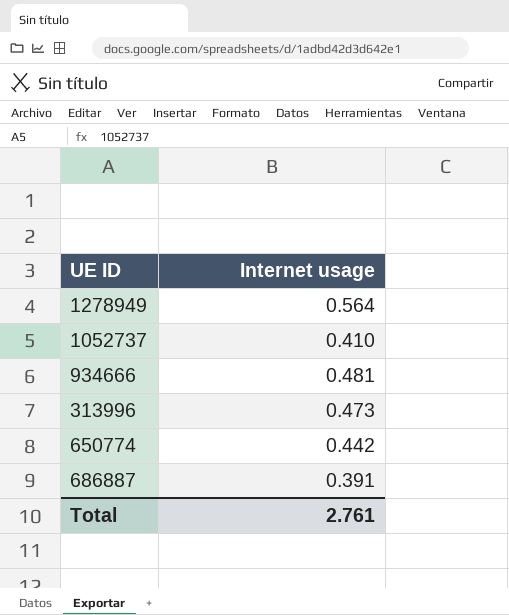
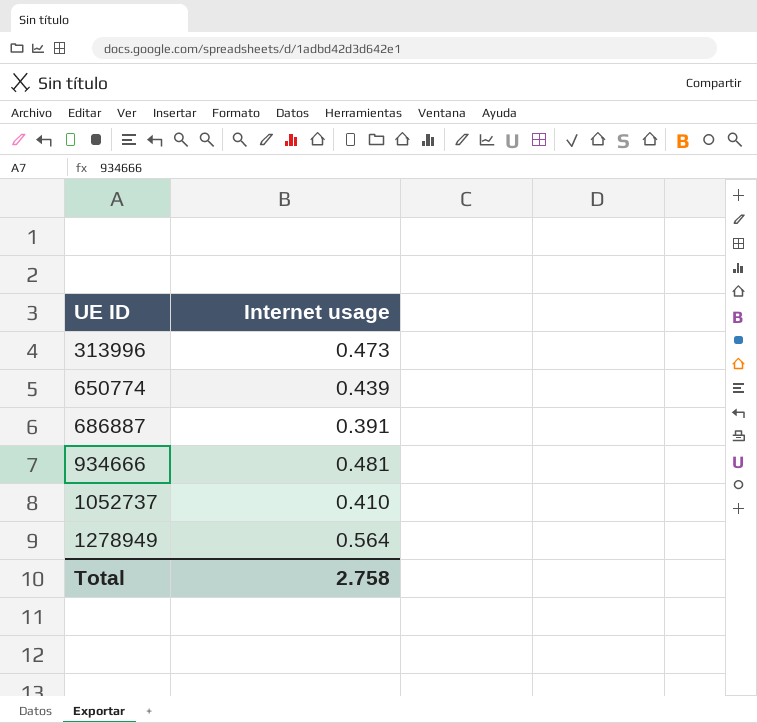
row order: none -> UE ID ascending
650774 | Internet usage: 0.442 -> 0.439
Total | Internet usage: 2.761 -> 2.758

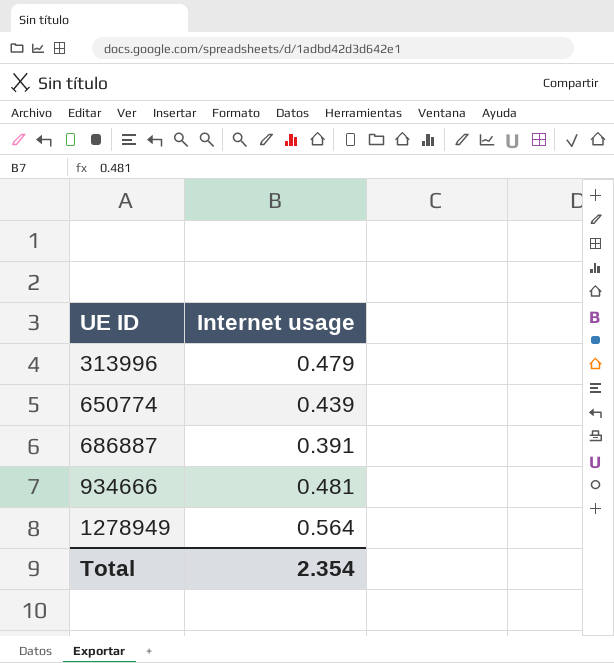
row 1052737: 0.410 -> none
313996 | Internet usage: 0.473 -> 0.479
Total | Internet usage: 2.758 -> 2.354

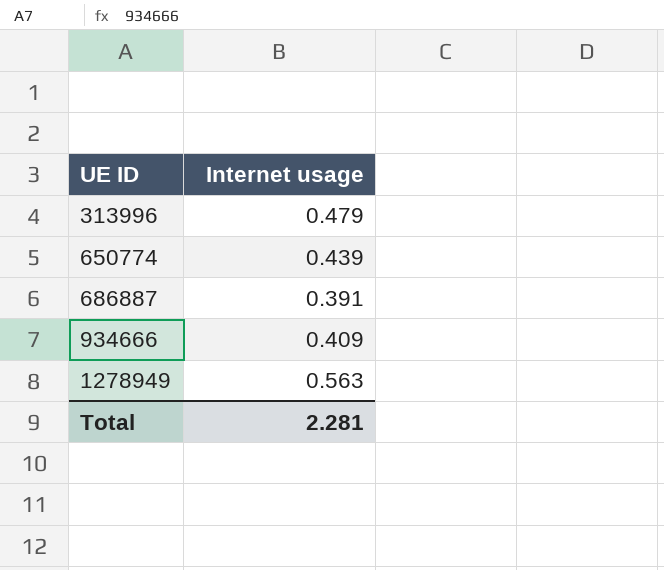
934666 | Internet usage: 0.481 -> 0.409
1278949 | Internet usage: 0.564 -> 0.563
Total | Internet usage: 2.354 -> 2.281

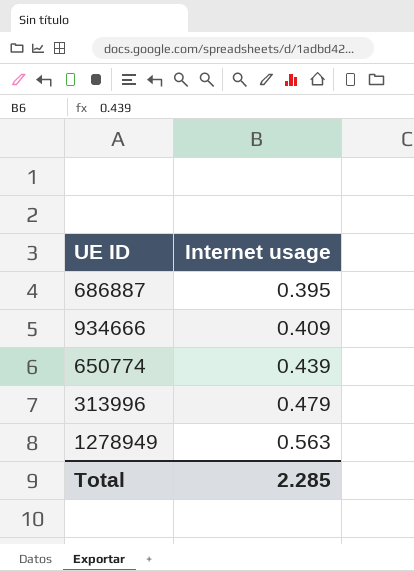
row order: UE ID ascending -> Internet usage ascending
686887 | Internet usage: 0.391 -> 0.395
Total | Internet usage: 2.281 -> 2.285

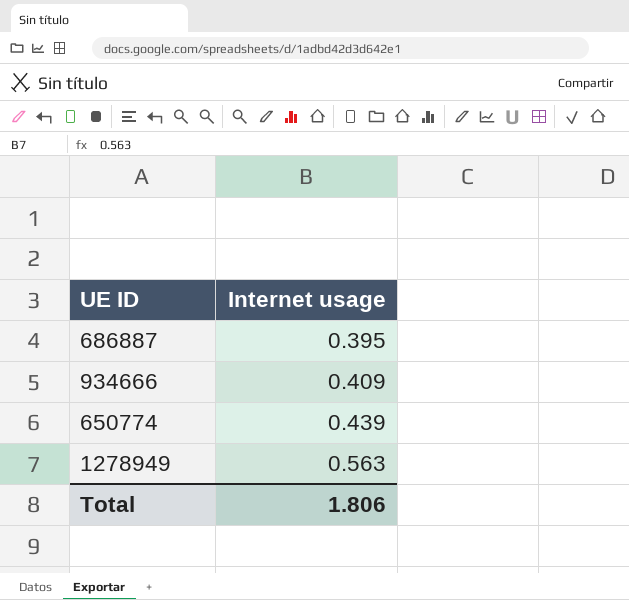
row 313996: 0.479 -> none
Total | Internet usage: 2.285 -> 1.806

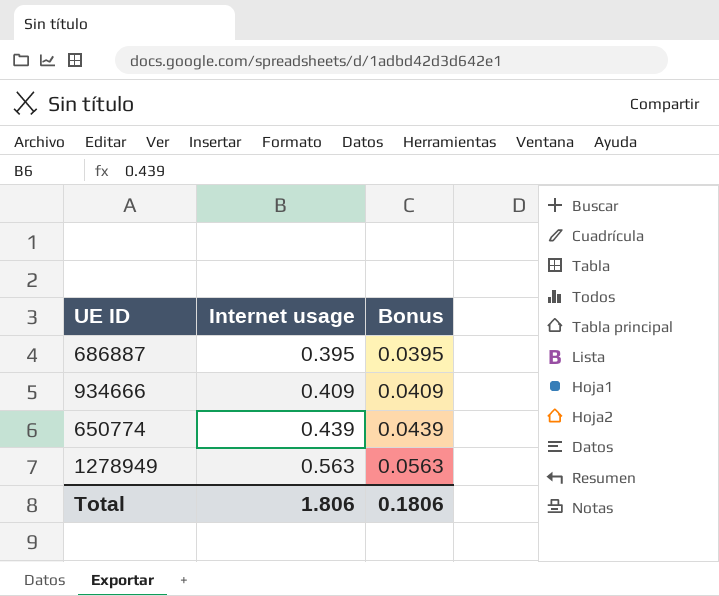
column Bonus | formula: none -> [Internet usage] * 0.1

